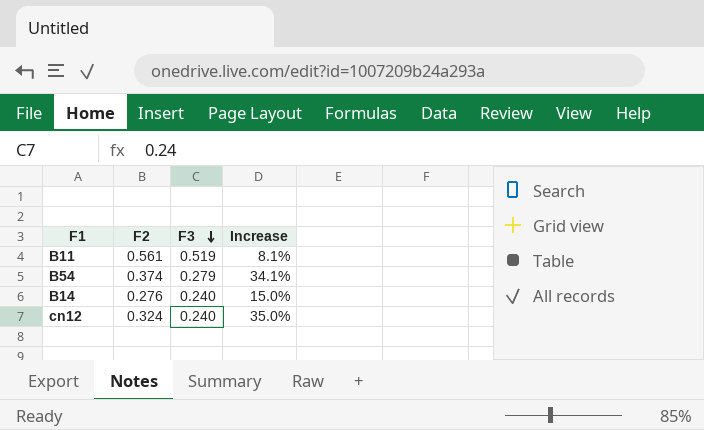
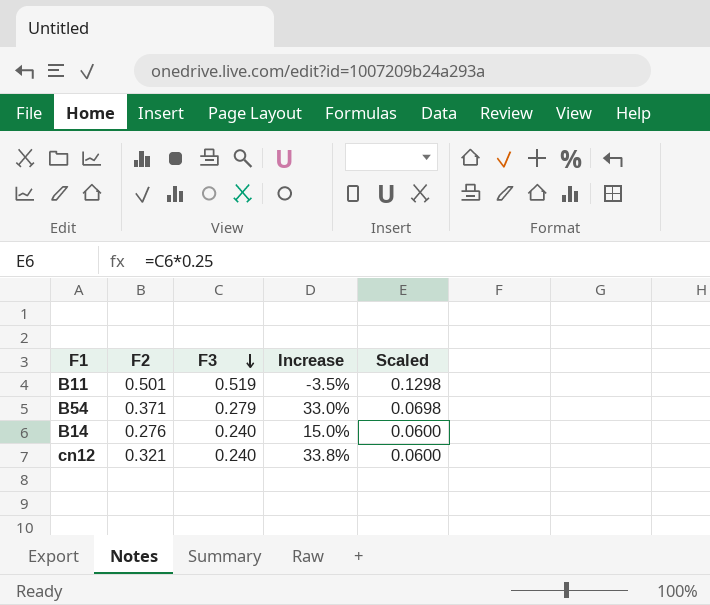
column Scaled | formula: none -> [F3] * 0.25
B11 | F2: 0.561 -> 0.501
B11 | Increase: 8.1% -> -3.5%
B54 | F2: 0.374 -> 0.371
B54 | Increase: 34.1% -> 33.0%
cn12 | F2: 0.324 -> 0.321
cn12 | Increase: 35.0% -> 33.8%

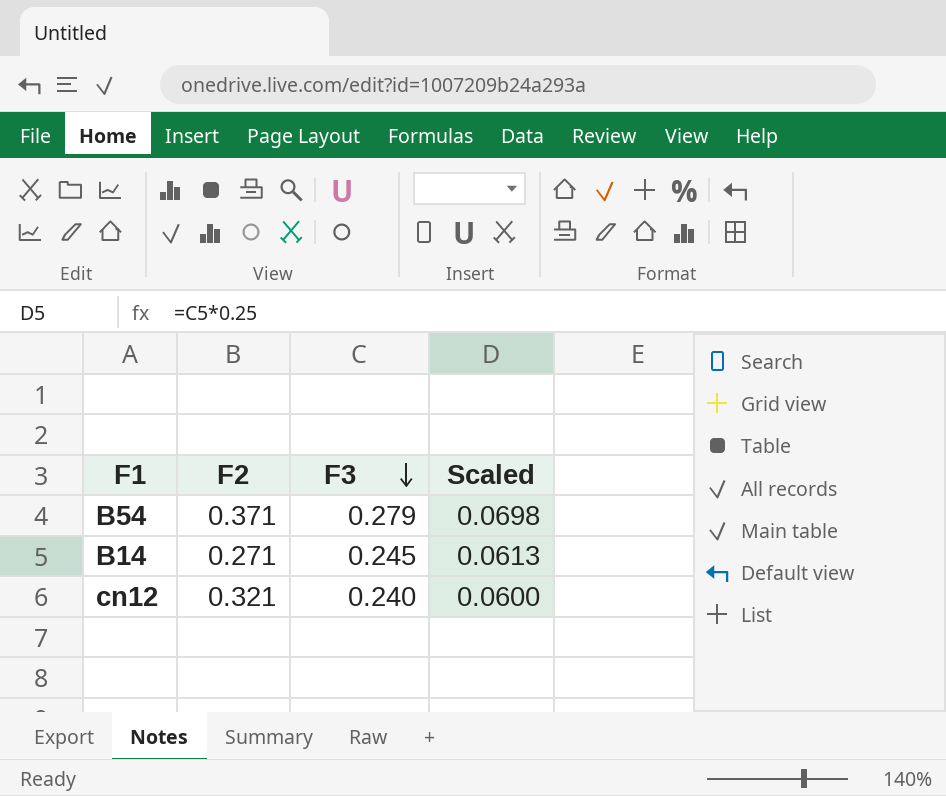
column Increase | formula: ([F2] - [F3]) / [F3] -> none
row B11: 0.501 | 0.519 | -3.5% | 0.1298 -> none
B14 | F2: 0.276 -> 0.271
B14 | F3: 0.240 -> 0.245
B14 | Scaled: 0.0600 -> 0.0613

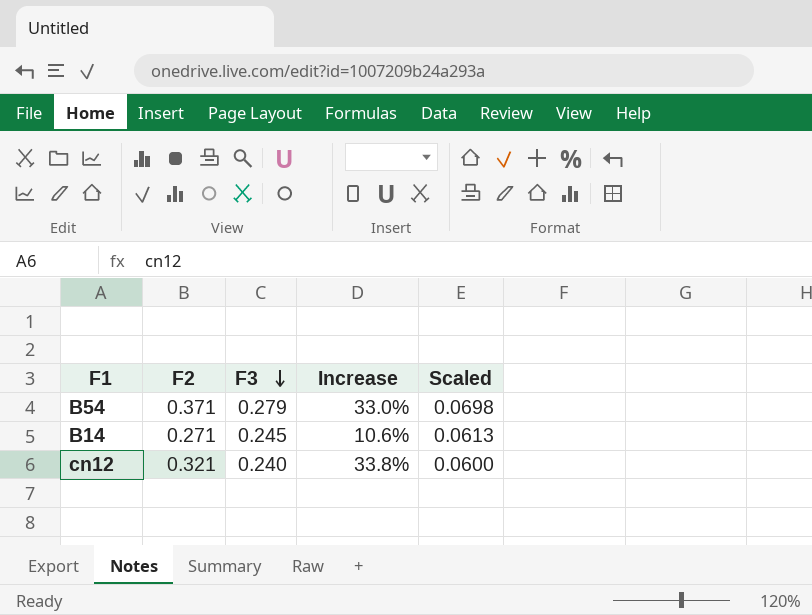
column Increase | formula: none -> ([F2] - [F3]) / [F3]

